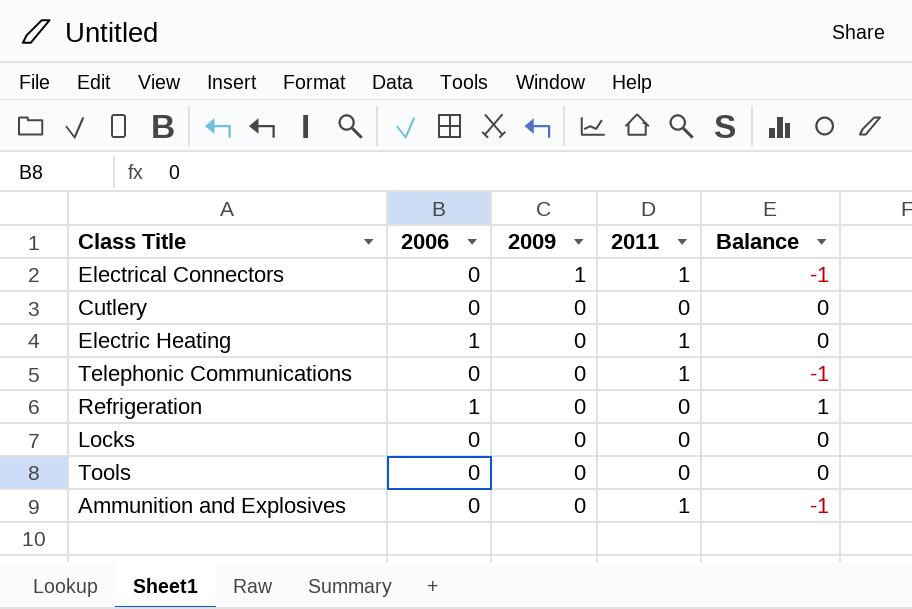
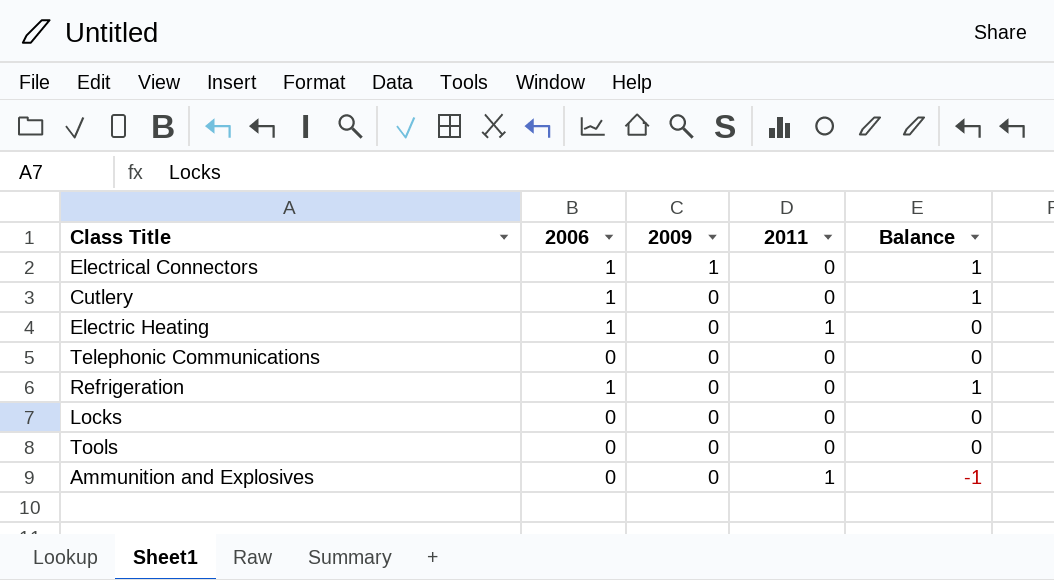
Electrical Connectors | 2006: 0 -> 1
Electrical Connectors | 2011: 1 -> 0
Electrical Connectors | Balance: -1 -> 1
Cutlery | 2006: 0 -> 1
Cutlery | Balance: 0 -> 1
Telephonic Communications | 2011: 1 -> 0
Telephonic Communications | Balance: -1 -> 0

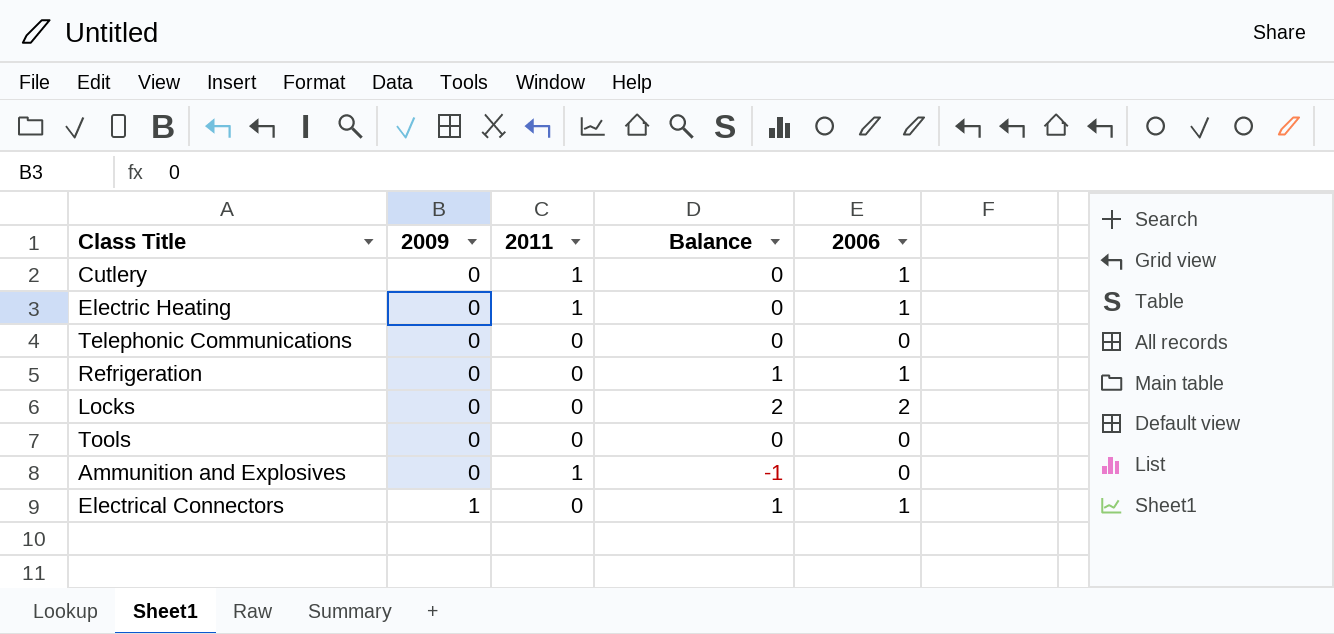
row order: 2009 descending -> 2009 ascending
column 2006 | position: 2 -> 5
Cutlery | 2011: 0 -> 1
Cutlery | Balance: 1 -> 0
Locks | Balance: 0 -> 2
Locks | 2006: 0 -> 2

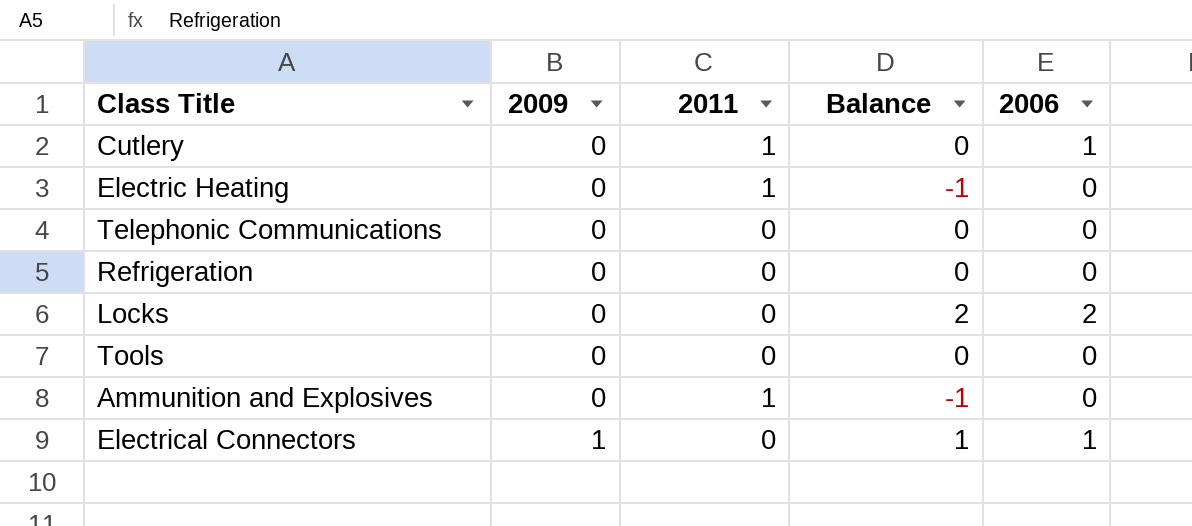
Electric Heating | Balance: 0 -> -1
Electric Heating | 2006: 1 -> 0
Refrigeration | Balance: 1 -> 0
Refrigeration | 2006: 1 -> 0

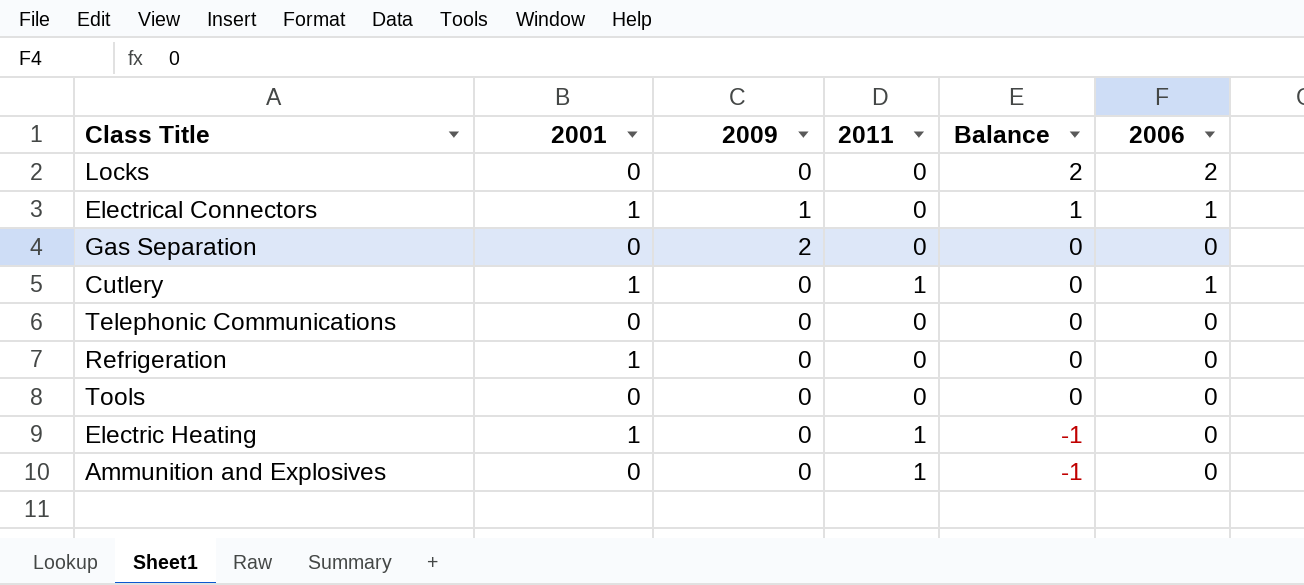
row order: 2009 ascending -> Balance descending
column 2001 | position: none -> 2
row Gas Separation: none -> 0 | 2 | 0 | 0 | 0

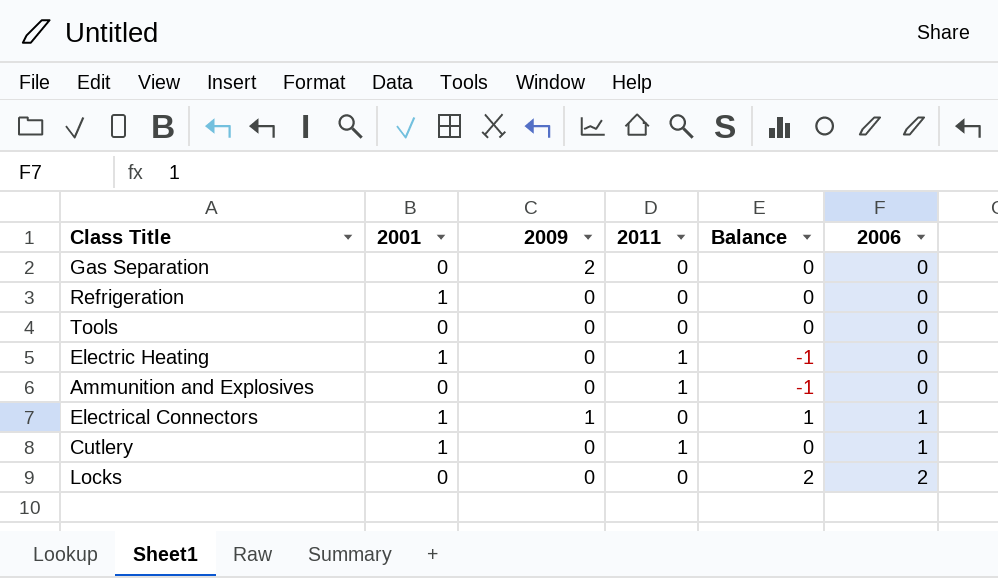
row order: Balance descending -> 2006 ascending
row Telephonic Communications: 0 | 0 | 0 | 0 | 0 -> none

